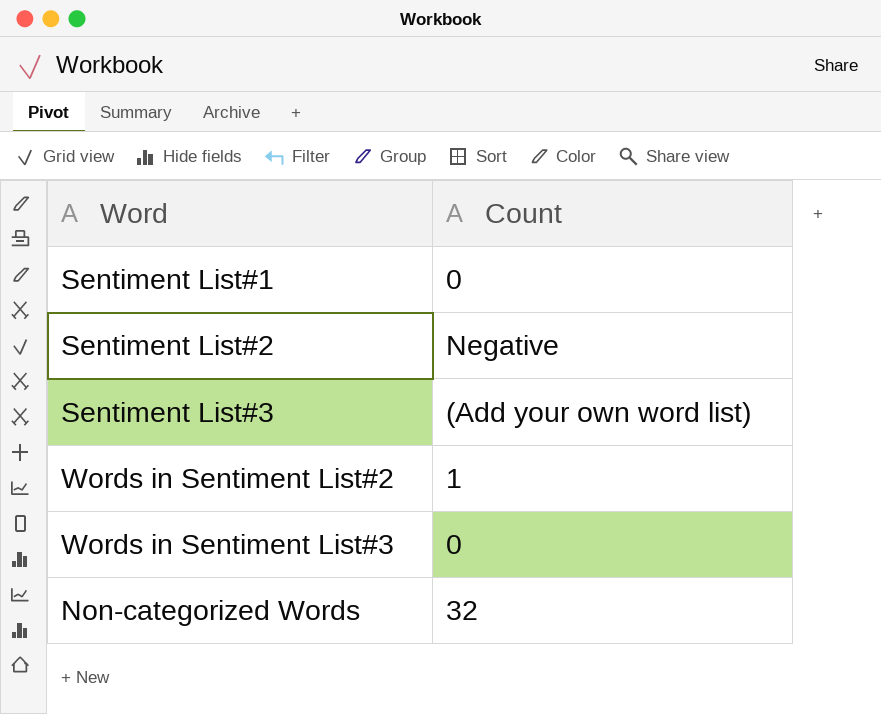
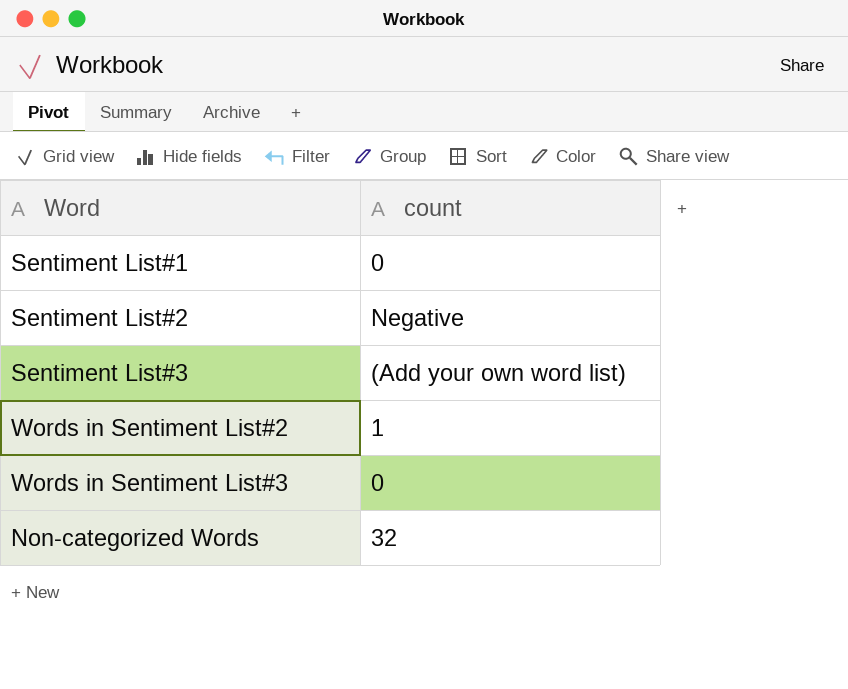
column name: Count -> count

